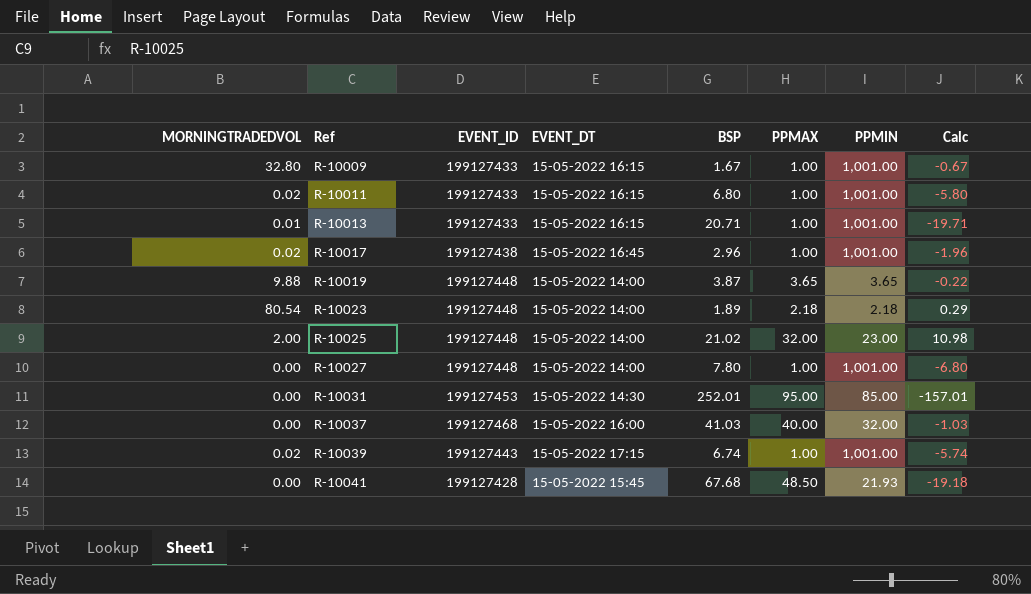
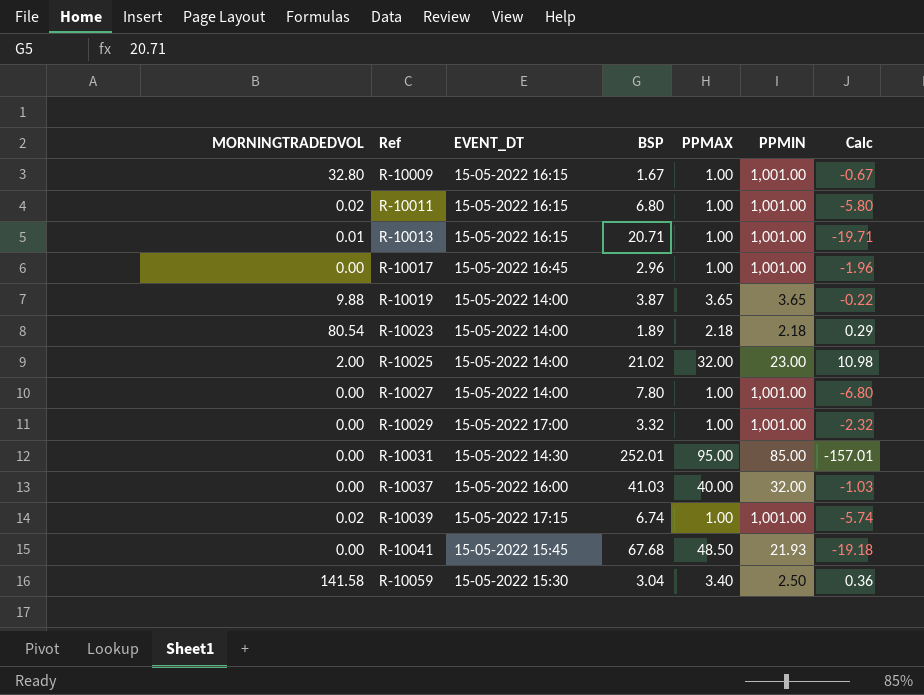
column EVENT_ID | position: 3 -> none
R-10017 | MORNINGTRADEDVOL: 0.02 -> 0.00
row R-10029: none -> 0.00 | 15-05-2022 17:00 | 3.32 | 1.00 | 1,001.00 | -2.32
row R-10059: none -> 141.58 | 15-05-2022 15:30 | 3.04 | 3.40 | 2.50 | 0.36

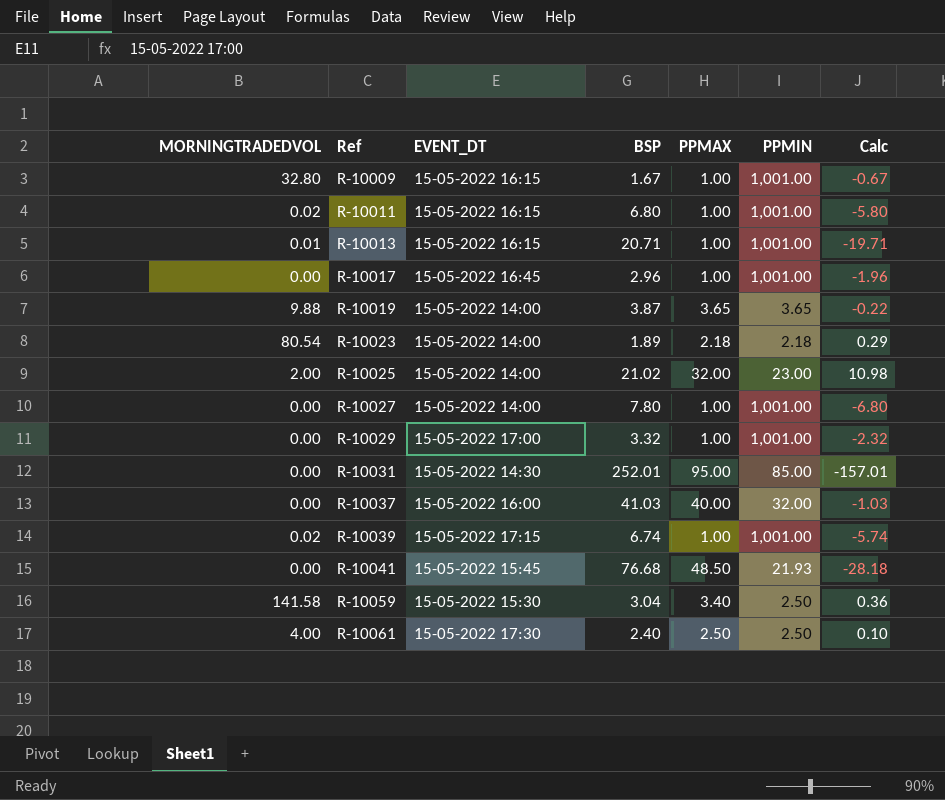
R-10041 | BSP: 67.68 -> 76.68
R-10041 | Calc: -19.18 -> -28.18
row R-10061: none -> 4.00 | 15-05-2022 17:30 | 2.40 | 2.50 | 2.50 | 0.10

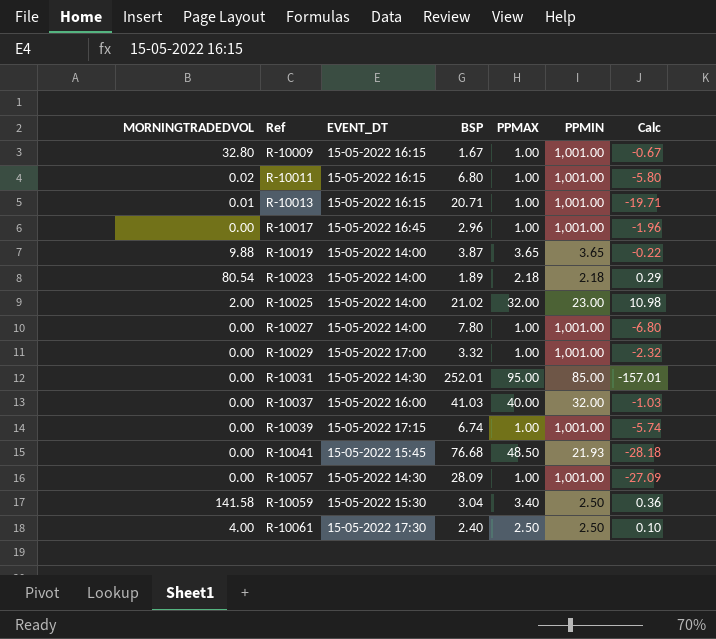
R-10039 | MORNINGTRADEDVOL: 0.02 -> 0.00
row R-10057: none -> 0.00 | 15-05-2022 14:30 | 28.09 | 1.00 | 1,001.00 | -27.09

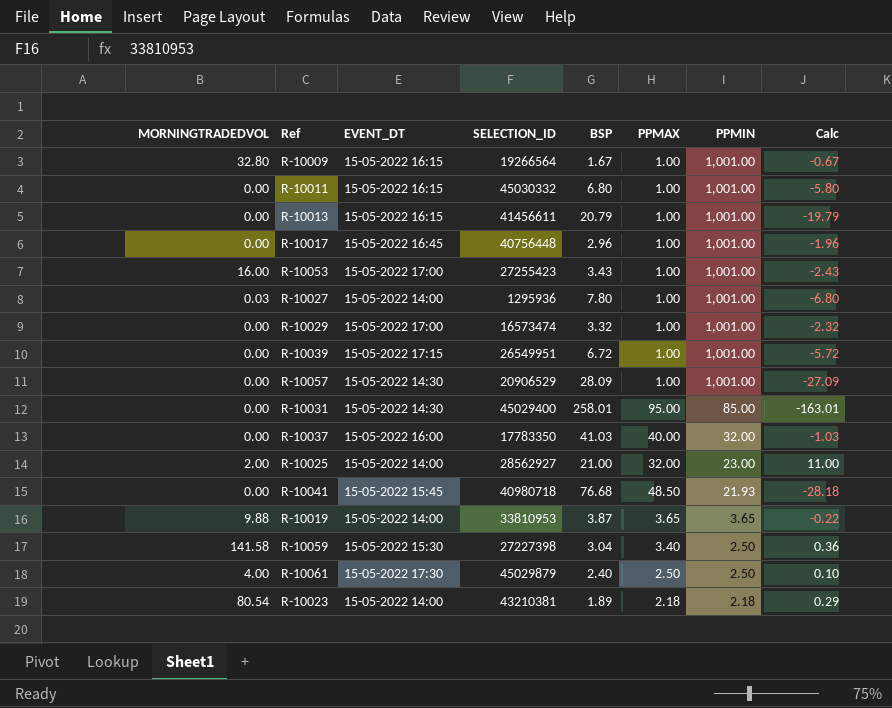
row order: Ref ascending -> PPMIN descending
column SELECTION_ID | position: none -> 4
R-10011 | MORNINGTRADEDVOL: 0.02 -> 0.00
R-10013 | MORNINGTRADEDVOL: 0.01 -> 0.00
R-10013 | BSP: 20.71 -> 20.79
R-10013 | Calc: -19.71 -> -19.79
row R-10053: none -> 16.00 | 15-05-2022 17:00 | 27255423 | 3.43 | 1.00 | 1,001.00 | -2.43
R-10027 | MORNINGTRADEDVOL: 0.00 -> 0.03
R-10039 | BSP: 6.74 -> 6.72
R-10039 | Calc: -5.74 -> -5.72
R-10031 | BSP: 252.01 -> 258.01
R-10031 | Calc: -157.01 -> -163.01
R-10025 | BSP: 21.02 -> 21.00
R-10025 | Calc: 10.98 -> 11.00

